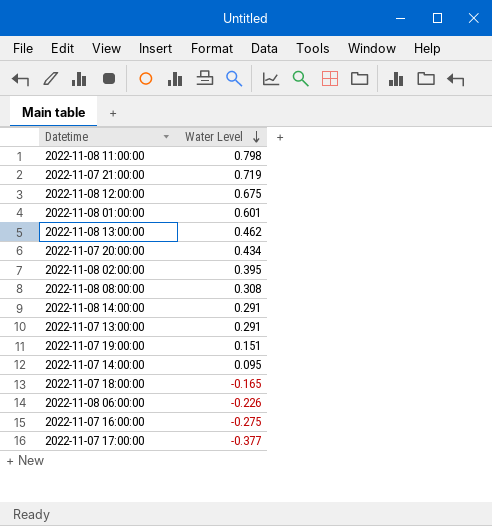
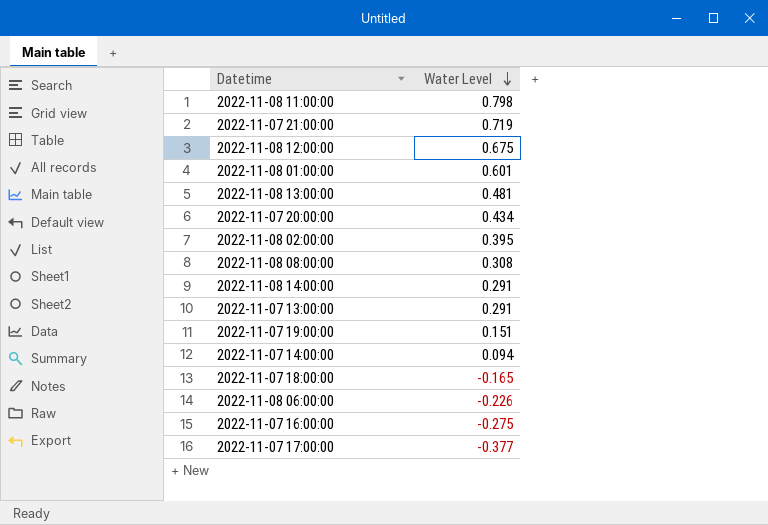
2022-11-08 13:00:00 | Water Level: 0.462 -> 0.481
2022-11-07 14:00:00 | Water Level: 0.095 -> 0.094

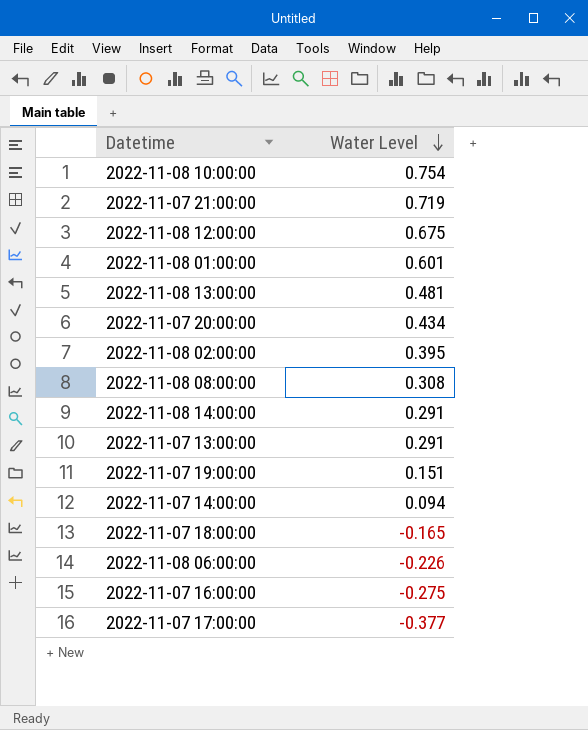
row 2022-11-08 11:00:00: 0.798 -> none
row 2022-11-08 10:00:00: none -> 0.754

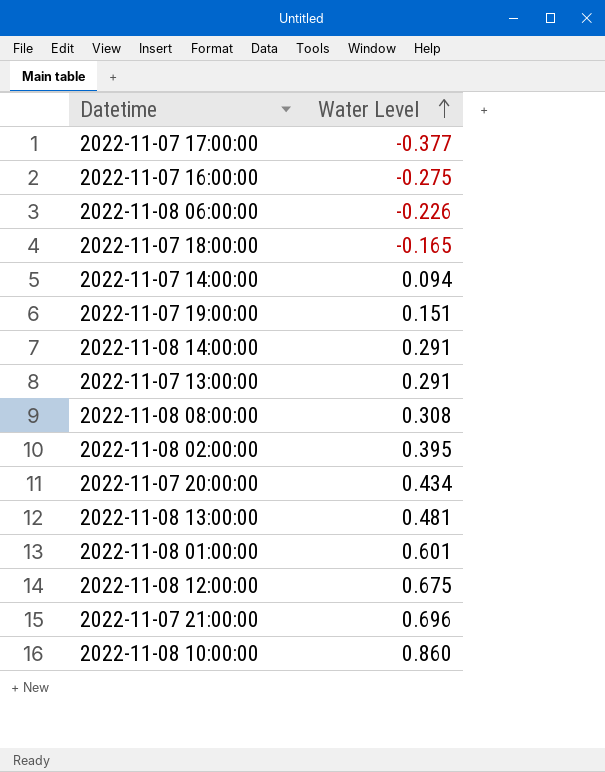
row order: Water Level descending -> Water Level ascending
2022-11-07 21:00:00 | Water Level: 0.719 -> 0.696
2022-11-08 10:00:00 | Water Level: 0.754 -> 0.860

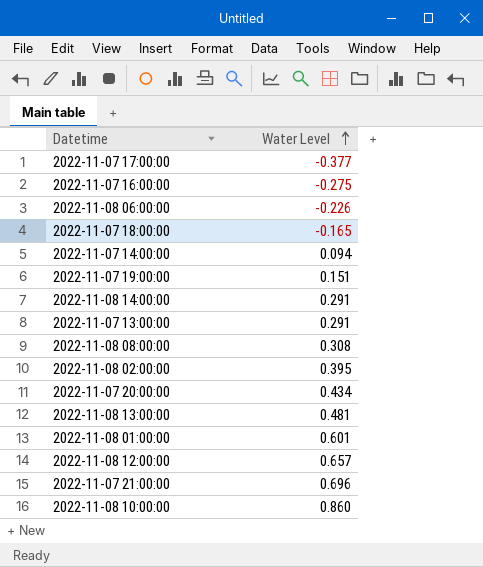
2022-11-08 12:00:00 | Water Level: 0.675 -> 0.657

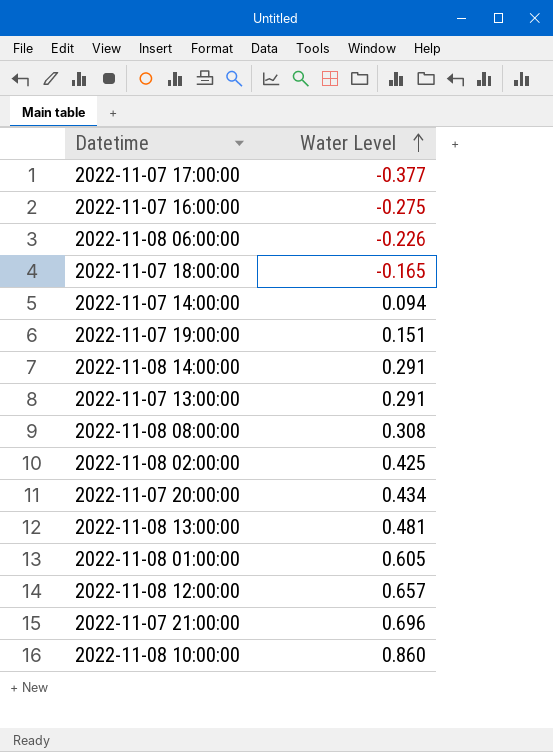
2022-11-08 02:00:00 | Water Level: 0.395 -> 0.425
2022-11-08 01:00:00 | Water Level: 0.601 -> 0.605

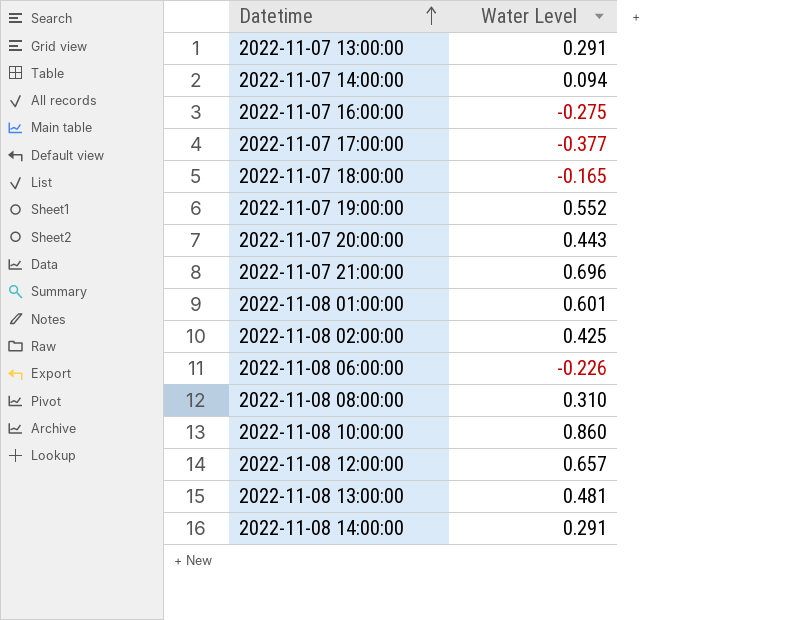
row order: Water Level ascending -> Datetime ascending
2022-11-07 19:00:00 | Water Level: 0.151 -> 0.552
2022-11-07 20:00:00 | Water Level: 0.434 -> 0.443
2022-11-08 01:00:00 | Water Level: 0.605 -> 0.601
2022-11-08 08:00:00 | Water Level: 0.308 -> 0.310

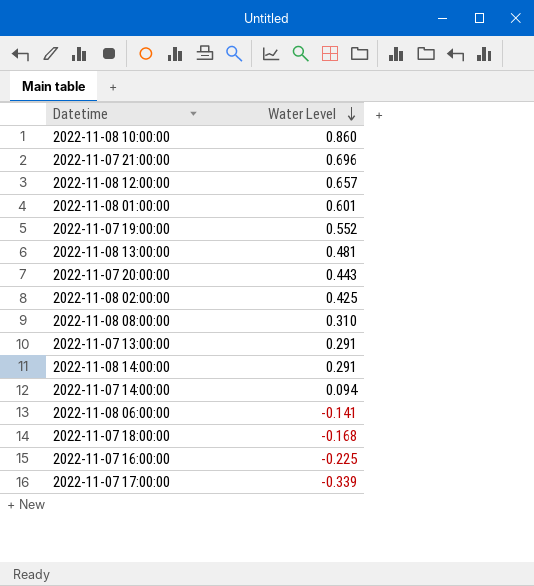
row order: Datetime ascending -> Water Level descending
2022-11-08 06:00:00 | Water Level: -0.226 -> -0.141
2022-11-07 18:00:00 | Water Level: -0.165 -> -0.168
2022-11-07 16:00:00 | Water Level: -0.275 -> -0.225
2022-11-07 17:00:00 | Water Level: -0.377 -> -0.339

